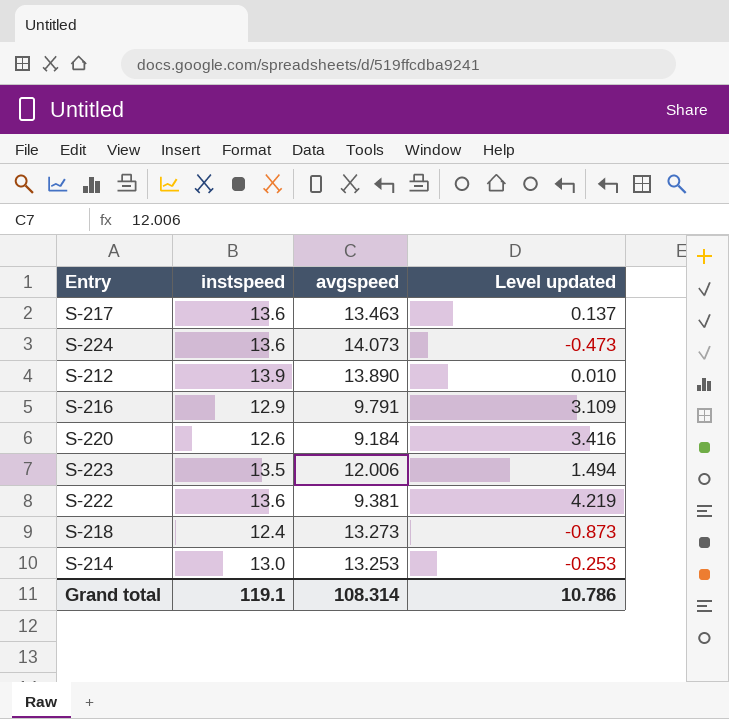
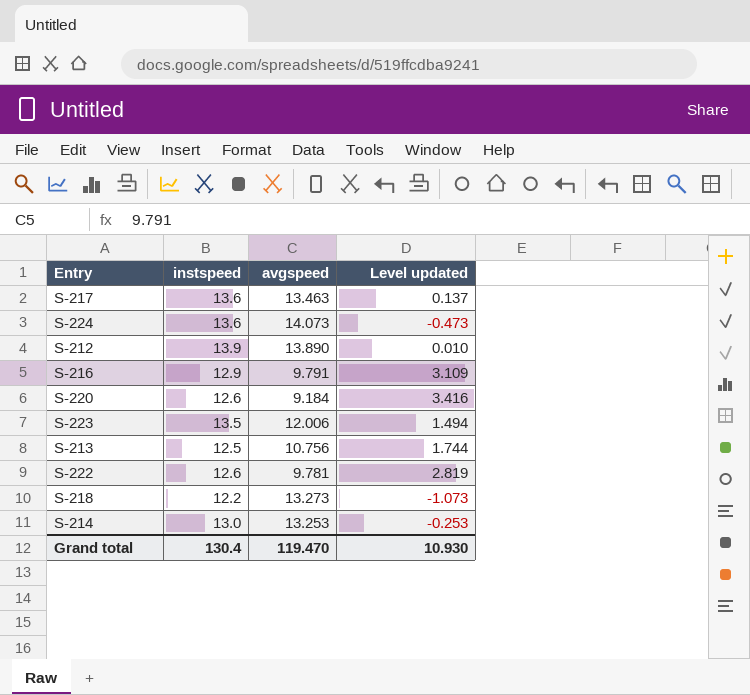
row S-213: none -> 12.5 | 10.756 | 1.744
S-222 | instspeed: 13.6 -> 12.6
S-222 | avgspeed: 9.381 -> 9.781
S-222 | Level updated: 4.219 -> 2.819
S-218 | instspeed: 12.4 -> 12.2
S-218 | Level updated: -0.873 -> -1.073
Grand total | instspeed: 119.1 -> 130.4
Grand total | avgspeed: 108.314 -> 119.470
Grand total | Level updated: 10.786 -> 10.930

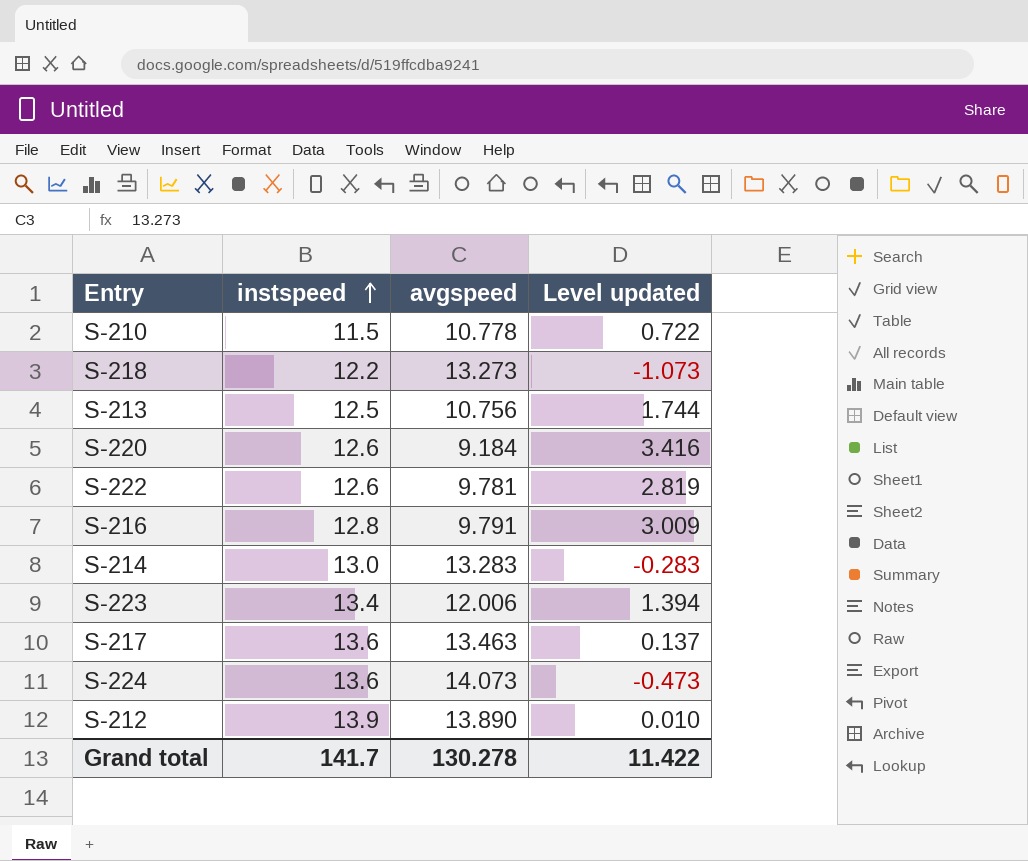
row order: none -> instspeed ascending
row S-210: none -> 11.5 | 10.778 | 0.722
S-216 | instspeed: 12.9 -> 12.8
S-216 | Level updated: 3.109 -> 3.009
S-214 | avgspeed: 13.253 -> 13.283
S-214 | Level updated: -0.253 -> -0.283
S-223 | instspeed: 13.5 -> 13.4
S-223 | Level updated: 1.494 -> 1.394
Grand total | instspeed: 130.4 -> 141.7
Grand total | avgspeed: 119.470 -> 130.278
Grand total | Level updated: 10.930 -> 11.422

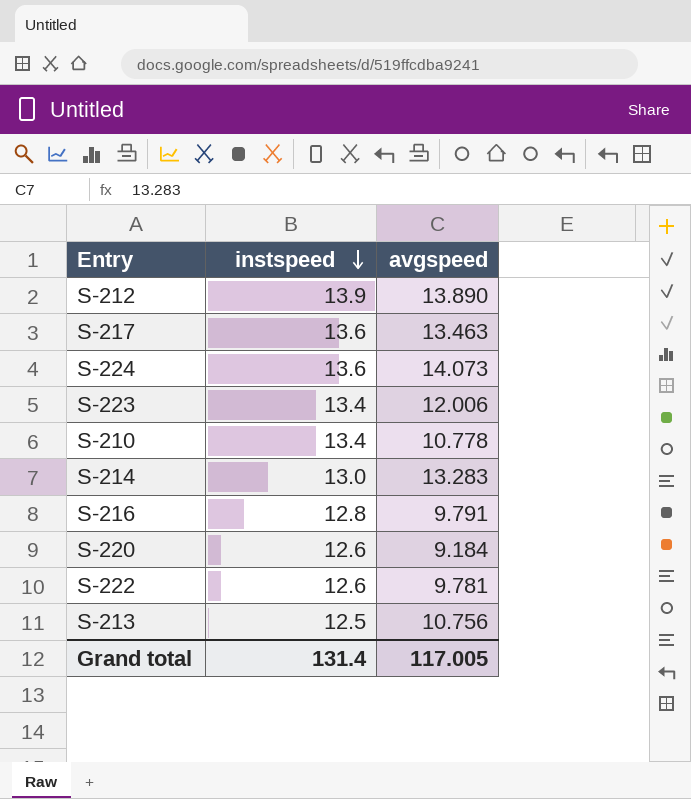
row order: instspeed ascending -> instspeed descending
column Level updated | formula: [instspeed] - [avgspeed] -> none
row S-218: 12.2 | 13.273 | -1.073 -> none
S-210 | instspeed: 11.5 -> 13.4
Grand total | instspeed: 141.7 -> 131.4
Grand total | avgspeed: 130.278 -> 117.005

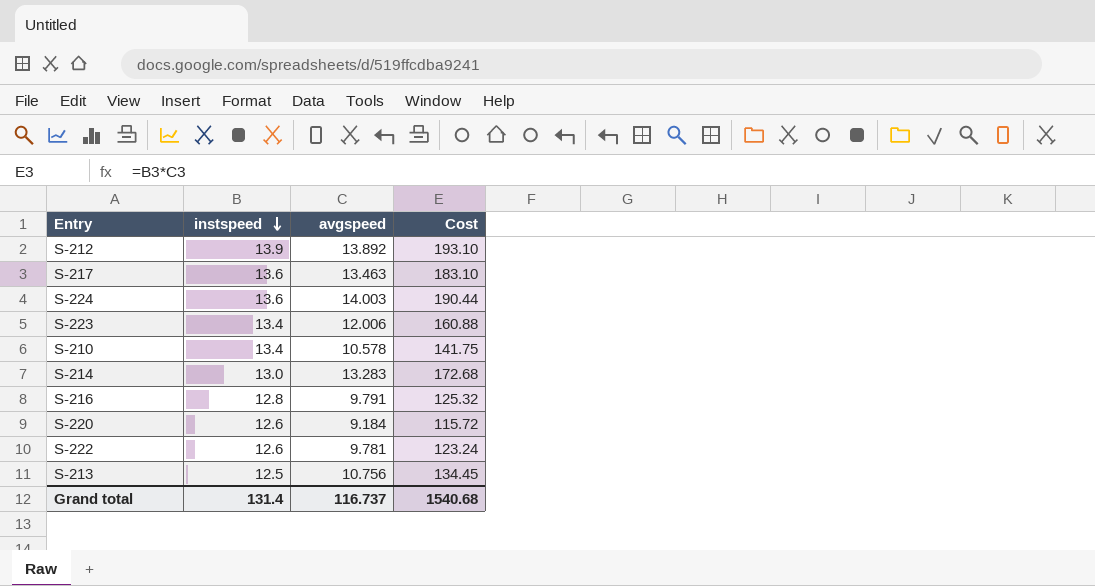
column Cost | formula: none -> [instspeed] * [avgspeed]
S-212 | avgspeed: 13.890 -> 13.892
S-224 | avgspeed: 14.073 -> 14.003
S-210 | avgspeed: 10.778 -> 10.578
Grand total | avgspeed: 117.005 -> 116.737

